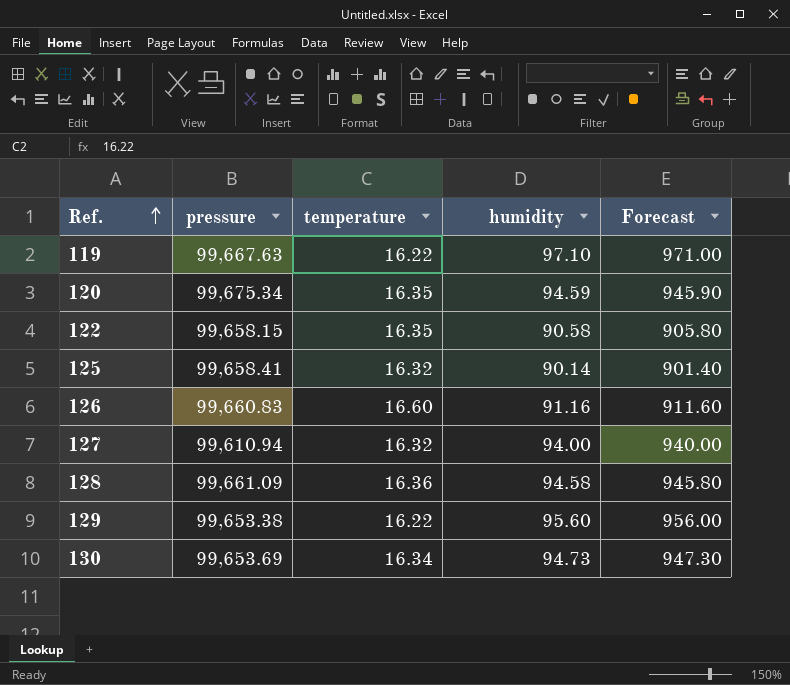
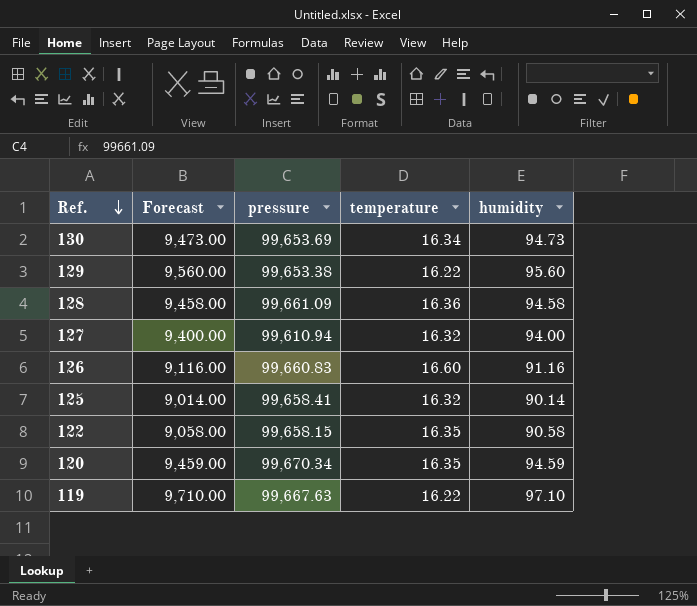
row order: Ref. ascending -> Ref. descending
column Forecast | formula: [humidity] * 10 -> [humidity] * 100
column Forecast | position: 5 -> 2
120 | pressure: 99,675.34 -> 99,670.34

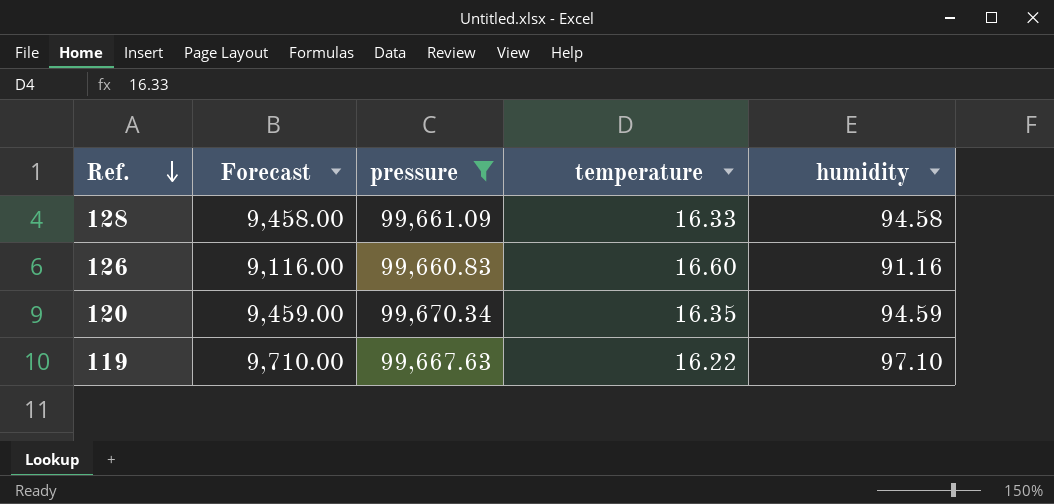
filter: none -> pressure >= 99,660.83
128 | temperature: 16.36 -> 16.33

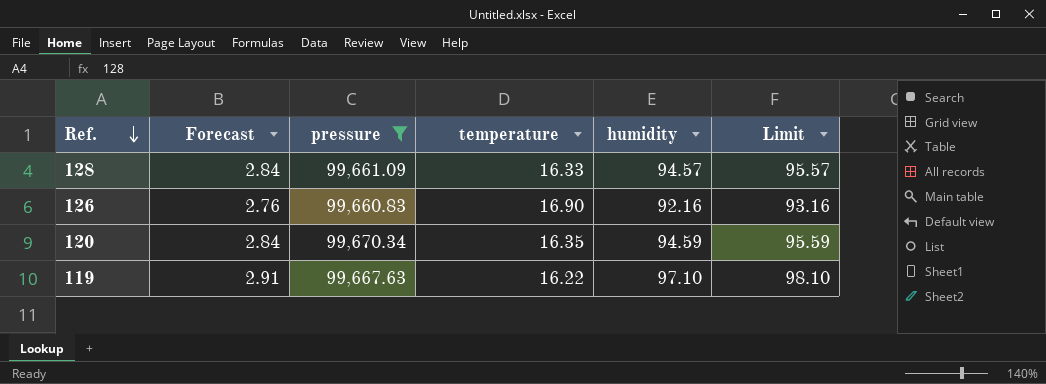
column Forecast | formula: [humidity] * 100 -> [humidity] * 0.03
column Limit | formula: none -> [humidity] + 1
128 | humidity: 94.58 -> 94.57
126 | temperature: 16.60 -> 16.90
126 | humidity: 91.16 -> 92.16

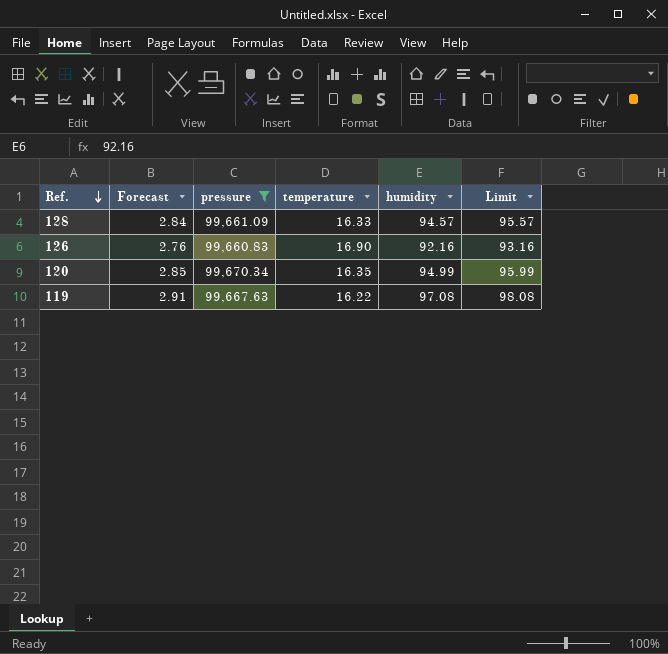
120 | Forecast: 2.84 -> 2.85
120 | humidity: 94.59 -> 94.99
120 | Limit: 95.59 -> 95.99
119 | humidity: 97.10 -> 97.08
119 | Limit: 98.10 -> 98.08

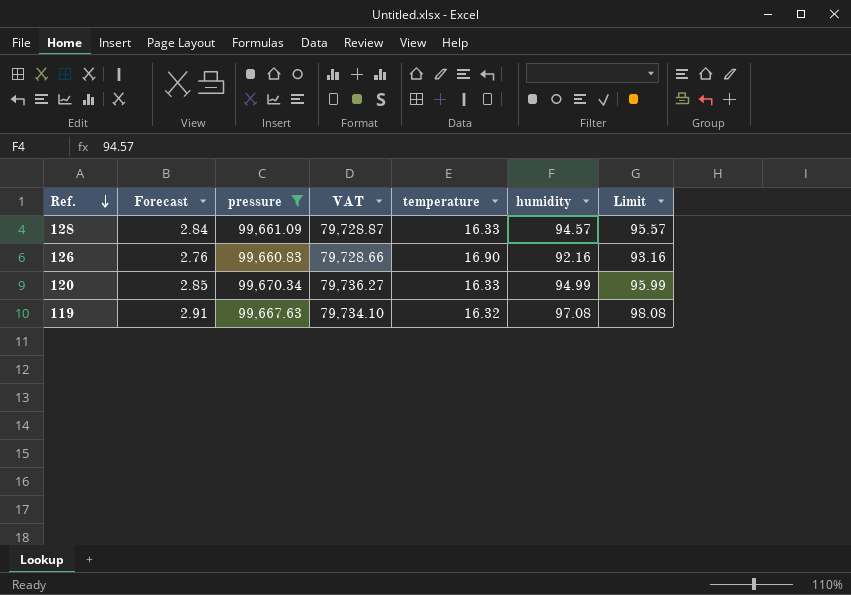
column VAT | formula: none -> [pressure] * 0.8
120 | temperature: 16.35 -> 16.33
119 | temperature: 16.22 -> 16.32

